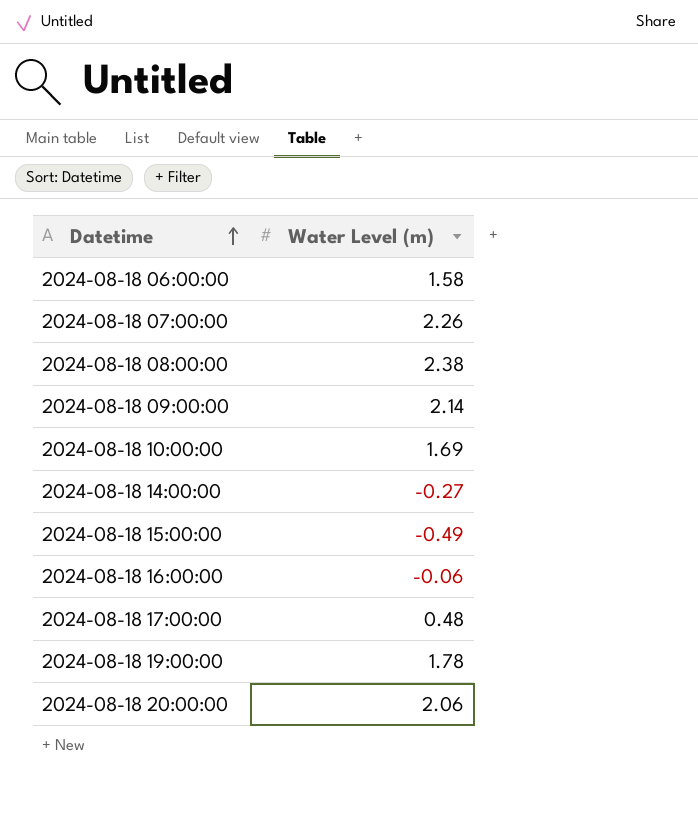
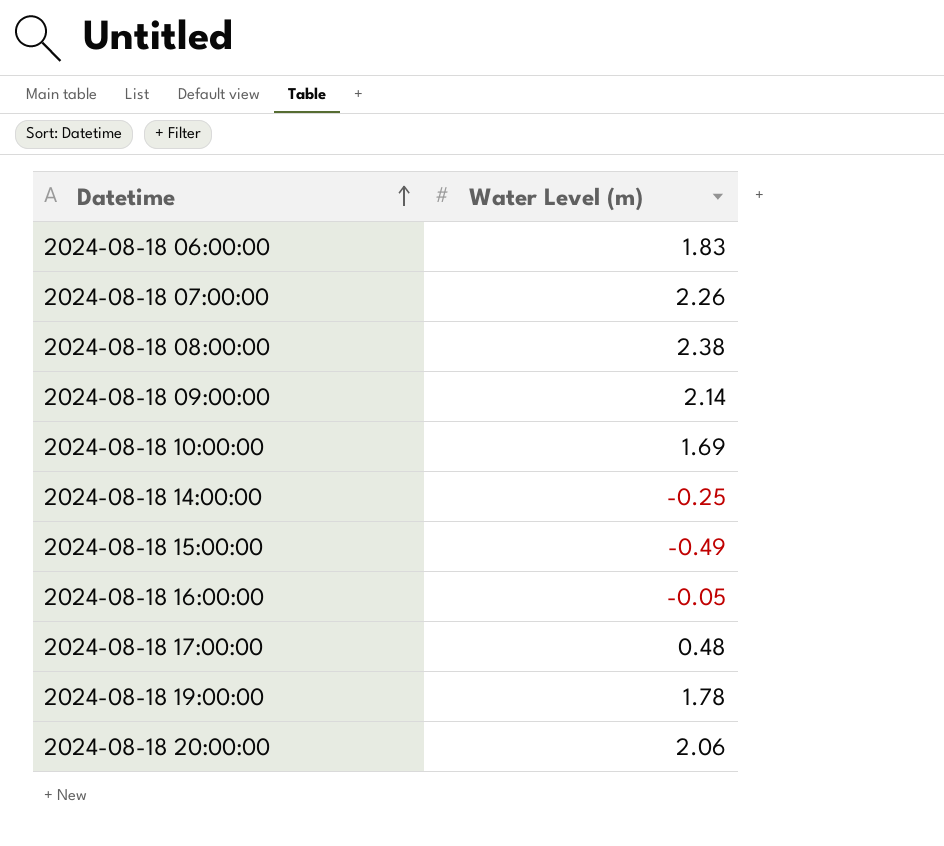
2024-08-18 06:00:00 | Water Level (m): 1.58 -> 1.83
2024-08-18 14:00:00 | Water Level (m): -0.27 -> -0.25
2024-08-18 16:00:00 | Water Level (m): -0.06 -> -0.05

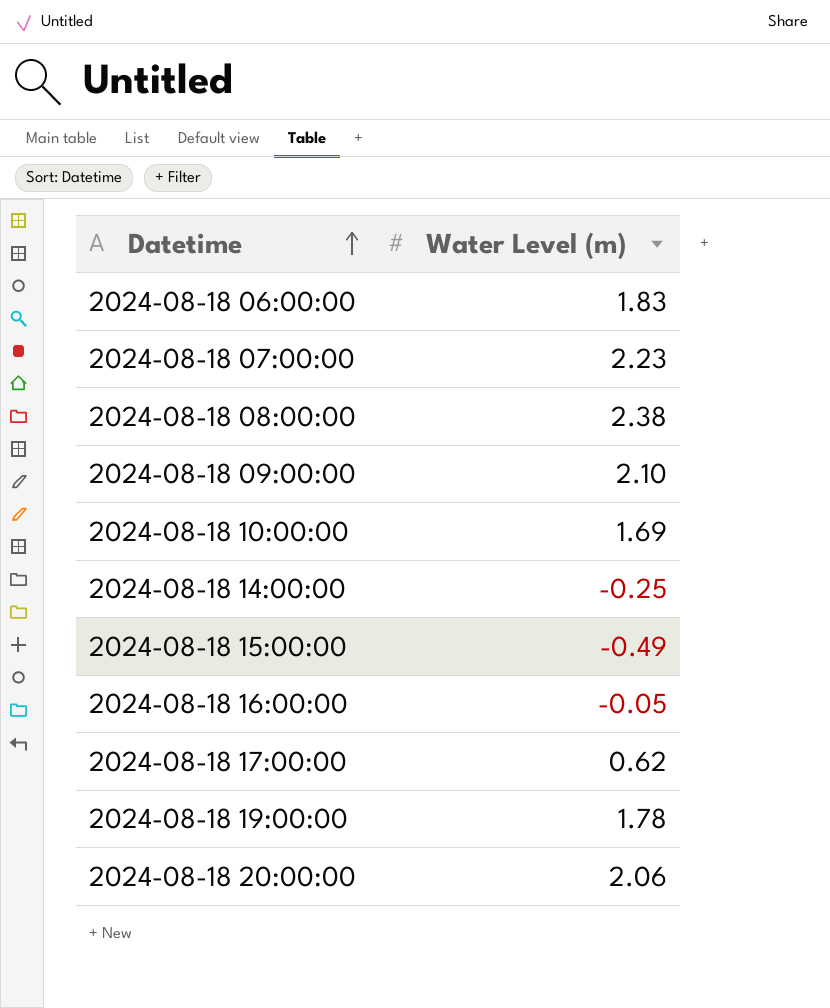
2024-08-18 07:00:00 | Water Level (m): 2.26 -> 2.23
2024-08-18 09:00:00 | Water Level (m): 2.14 -> 2.10
2024-08-18 17:00:00 | Water Level (m): 0.48 -> 0.62

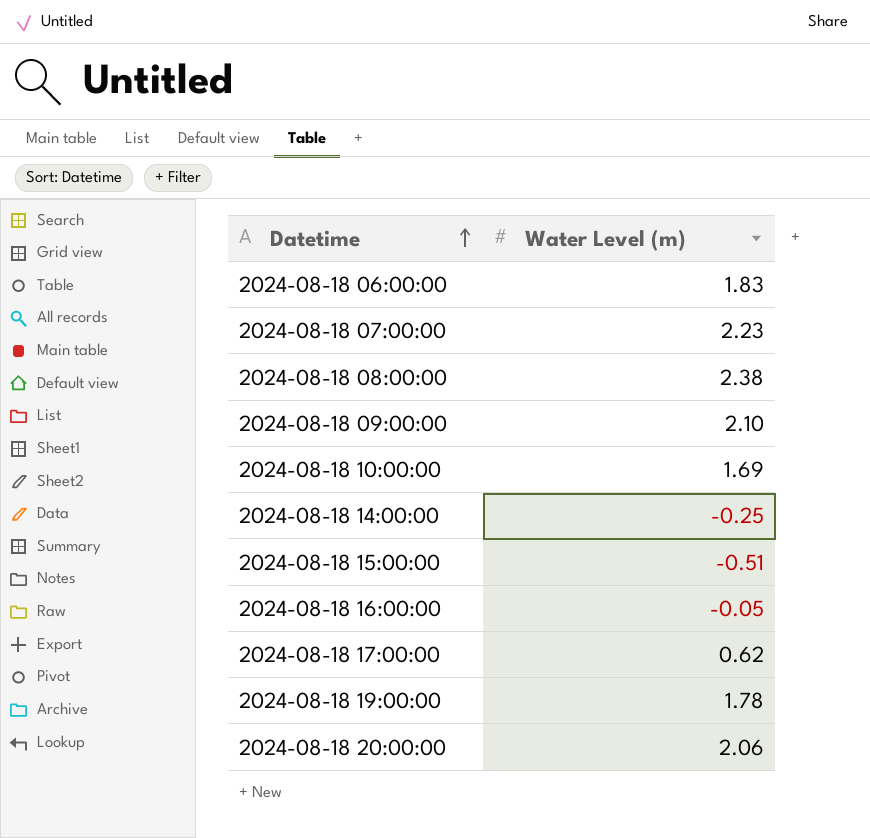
2024-08-18 15:00:00 | Water Level (m): -0.49 -> -0.51

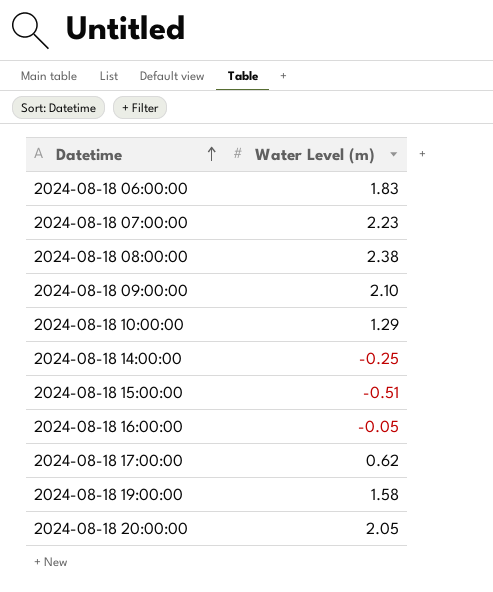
2024-08-18 10:00:00 | Water Level (m): 1.69 -> 1.29
2024-08-18 19:00:00 | Water Level (m): 1.78 -> 1.58
2024-08-18 20:00:00 | Water Level (m): 2.06 -> 2.05

